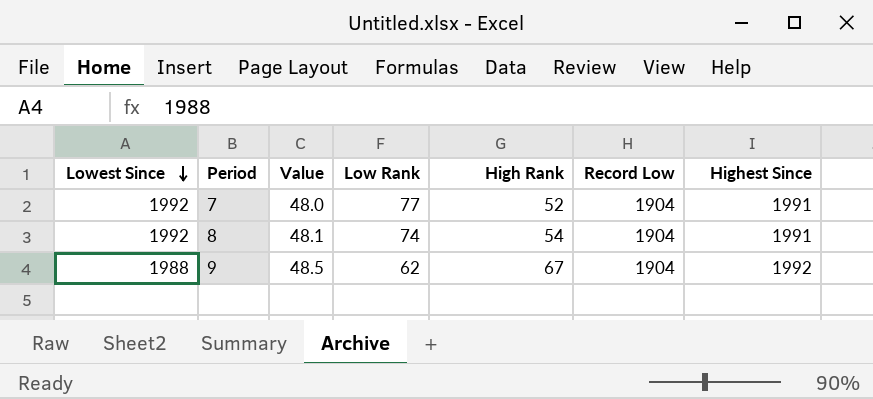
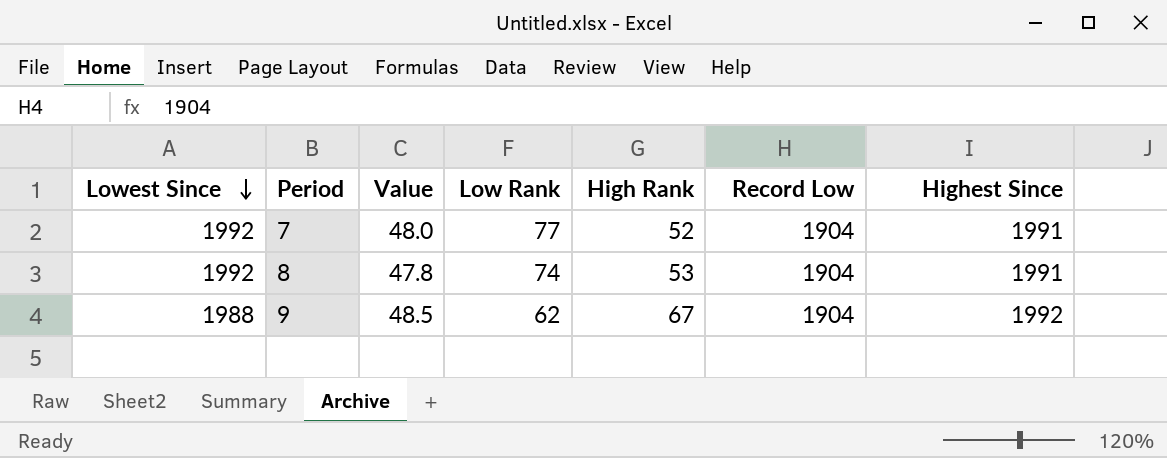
8 | Value: 48.1 -> 47.8
8 | High Rank: 54 -> 53

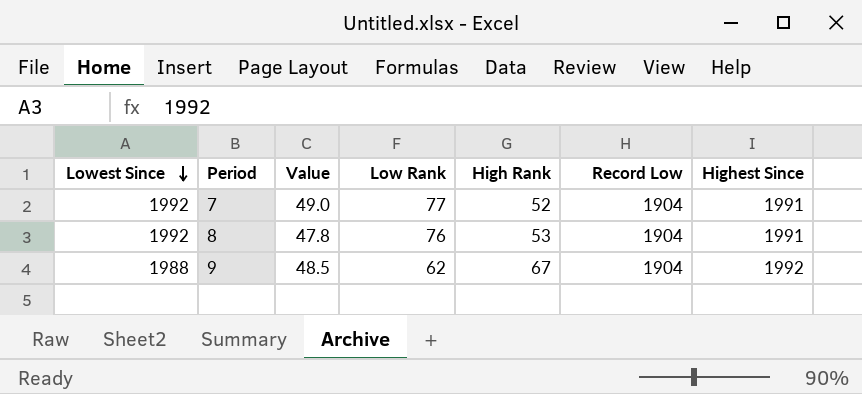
7 | Value: 48.0 -> 49.0
8 | Low Rank: 74 -> 76

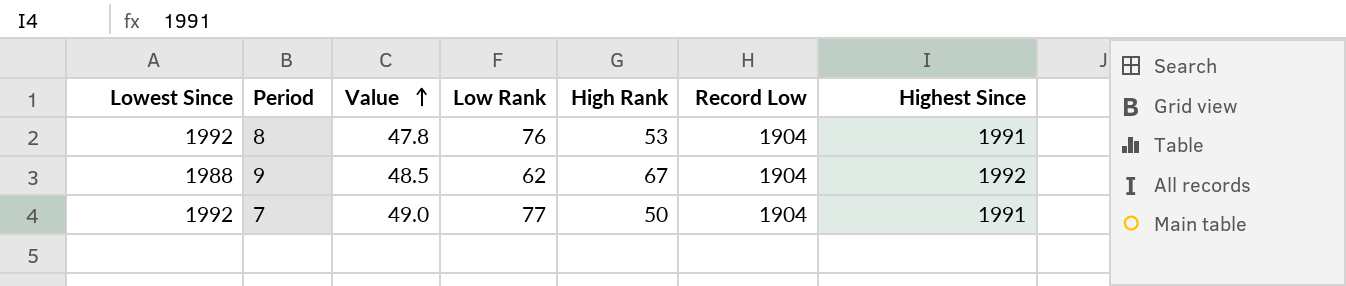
row order: Lowest Since descending -> Value ascending
7 | High Rank: 52 -> 50

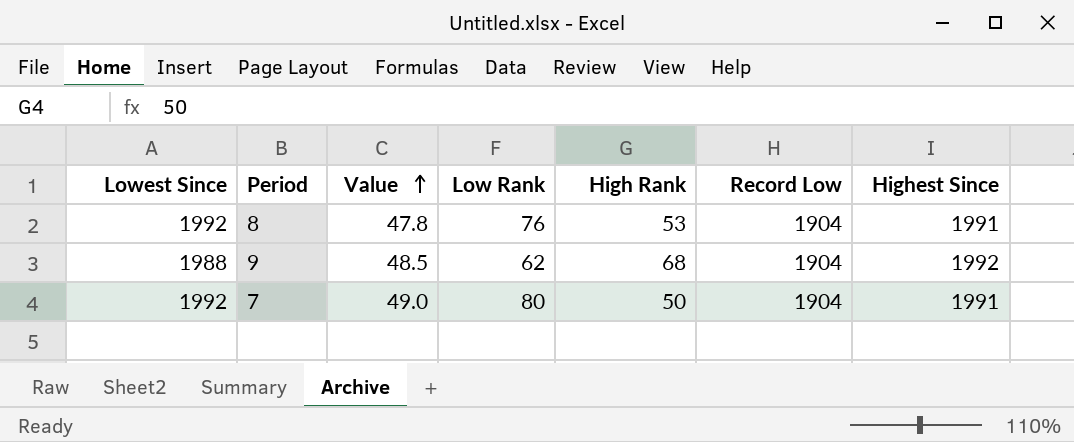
9 | High Rank: 67 -> 68
7 | Low Rank: 77 -> 80

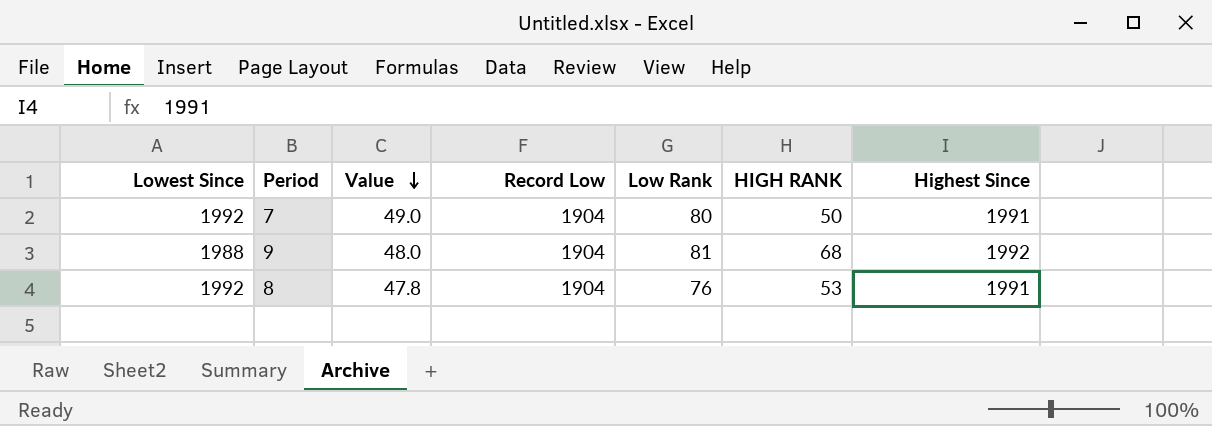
row order: Value ascending -> Value descending
column Record Low | position: 6 -> 4
column name: High Rank -> HIGH RANK
9 | Value: 48.5 -> 48.0
9 | Low Rank: 62 -> 81

